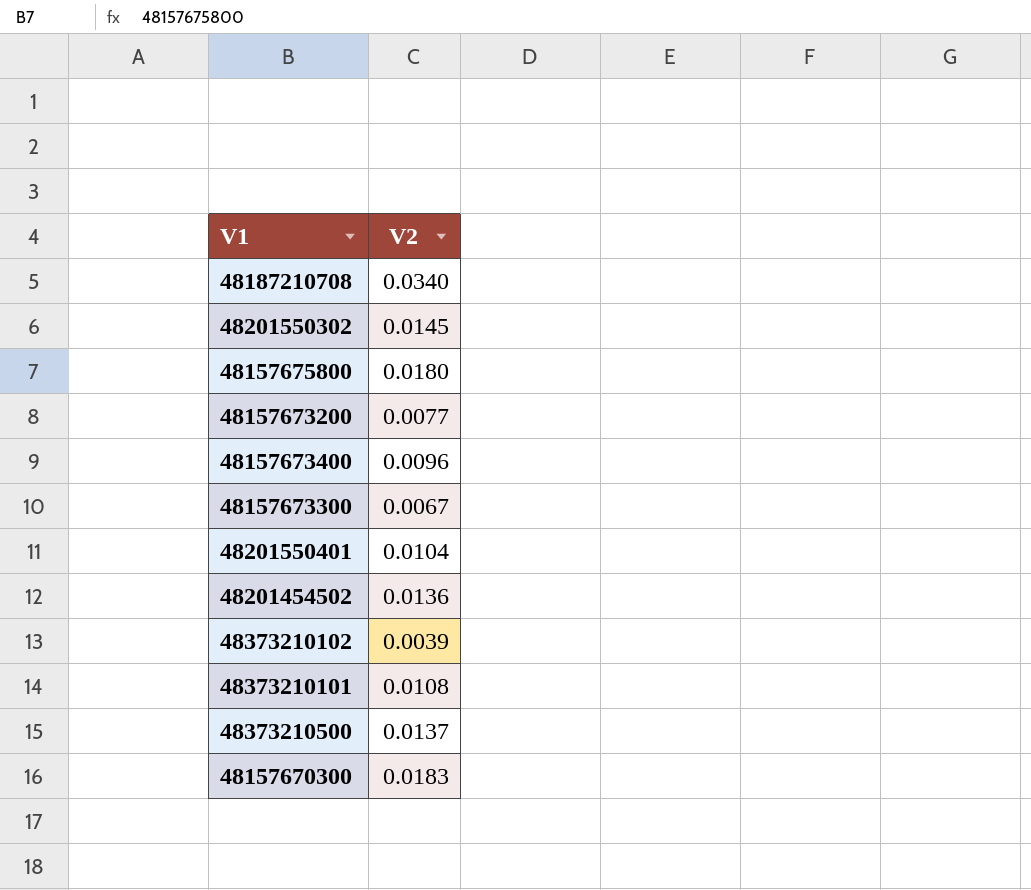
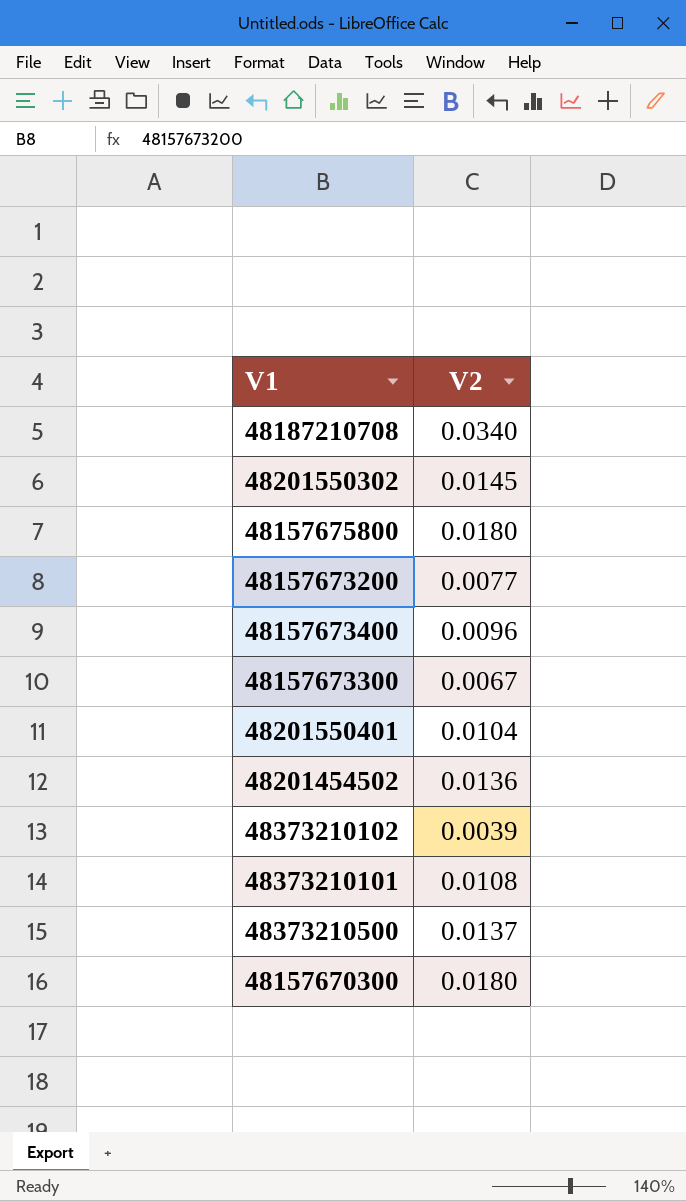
48157670300 | V2: 0.0183 -> 0.0180

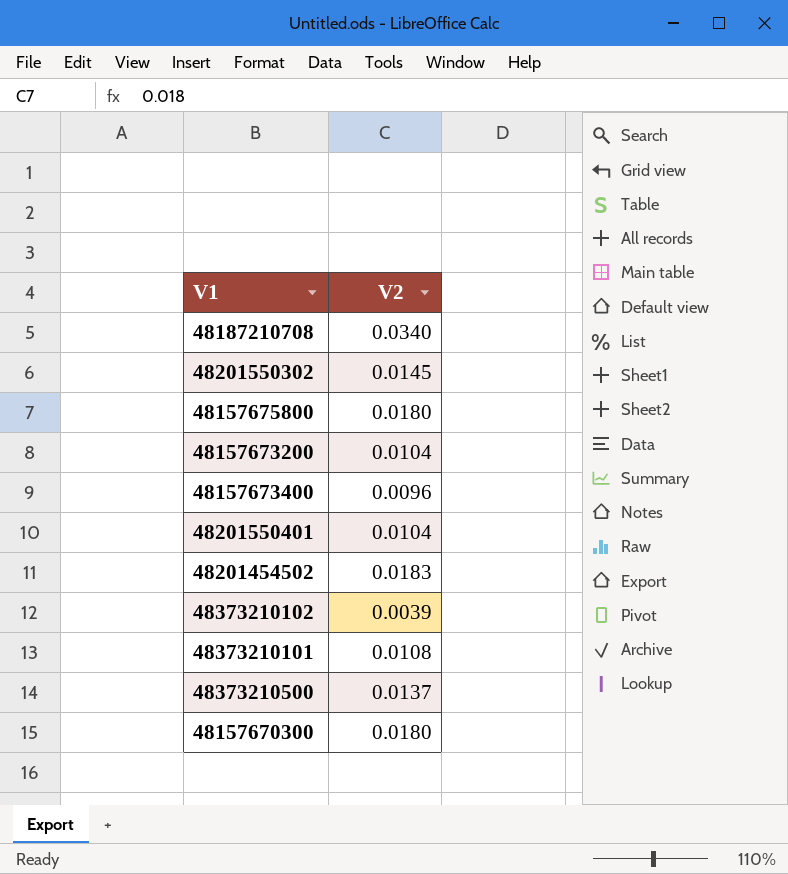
row 48157673300: 0.0067 -> none
48157673200 | V2: 0.0077 -> 0.0104
48201454502 | V2: 0.0136 -> 0.0183

